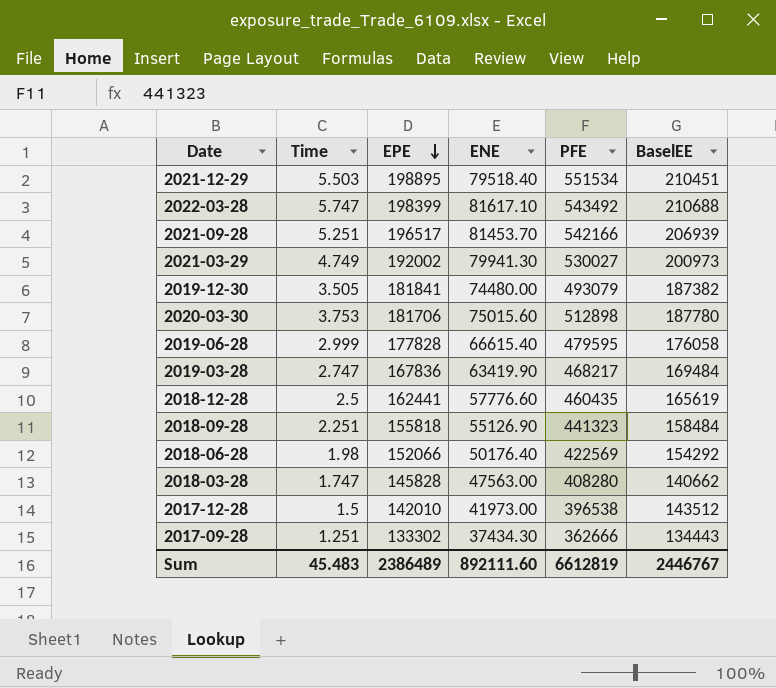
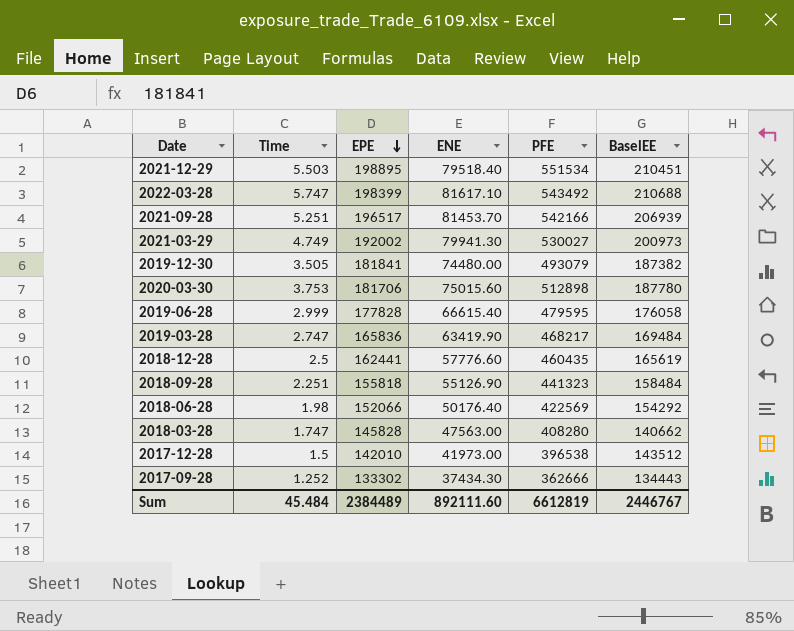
2019-03-28 | EPE: 167836 -> 165836
2017-09-28 | Time: 1.251 -> 1.252
Sum | Time: 45.483 -> 45.484
Sum | EPE: 2386489 -> 2384489

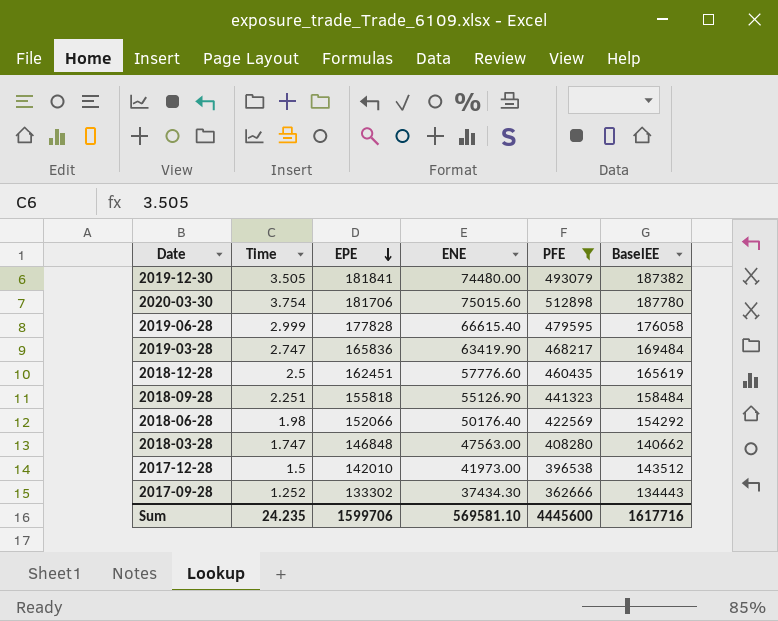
filter: none -> PFE <= 512898
2020-03-30 | Time: 3.753 -> 3.754
2018-12-28 | EPE: 162441 -> 162451
2018-03-28 | EPE: 145828 -> 146848
Sum | Time: 45.484 -> 24.235
Sum | EPE: 2384489 -> 1599706
Sum | ENE: 892111.60 -> 569581.10
Sum | PFE: 6612819 -> 4445600
Sum | BaselEE: 2446767 -> 1617716

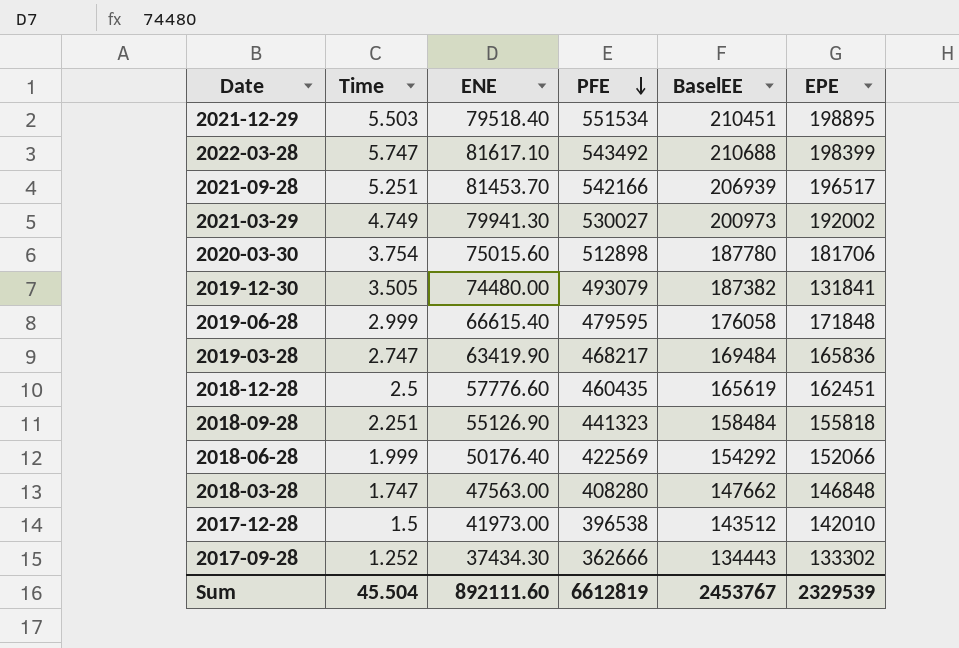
filter: PFE <= 512898 -> none
row order: EPE descending -> PFE descending
column EPE | position: 3 -> 6
2019-12-30 | EPE: 181841 -> 131841
2019-06-28 | EPE: 177828 -> 171848
2018-06-28 | Time: 1.98 -> 1.999
2018-03-28 | BaselEE: 140662 -> 147662
Sum | Time: 24.235 -> 45.504
Sum | ENE: 569581.10 -> 892111.60
Sum | PFE: 4445600 -> 6612819
Sum | BaselEE: 1617716 -> 2453767
Sum | EPE: 1599706 -> 2329539

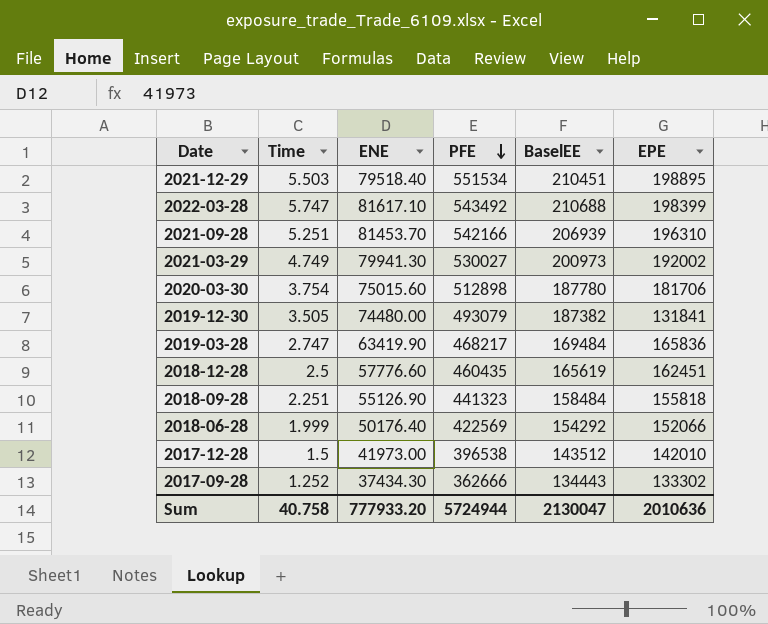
row 2019-06-28: 2.999 | 66615.40 | 479595 | 176058 | 171848 -> none
row 2018-03-28: 1.747 | 47563.00 | 408280 | 147662 | 146848 -> none
2021-09-28 | EPE: 196517 -> 196310
Sum | Time: 45.504 -> 40.758
Sum | ENE: 892111.60 -> 777933.20
Sum | PFE: 6612819 -> 5724944
Sum | BaselEE: 2453767 -> 2130047
Sum | EPE: 2329539 -> 2010636

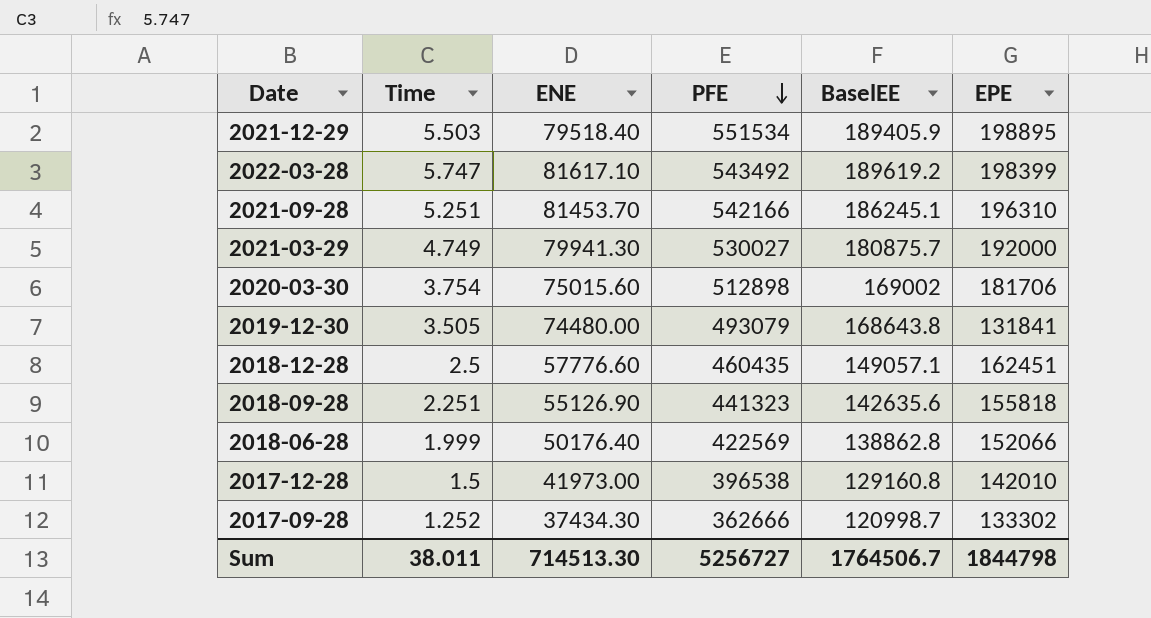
row 2019-03-28: 2.747 | 63419.90 | 468217 | 169484 | 165836 -> none
2021-12-29 | BaselEE: 210451 -> 189405.9
2022-03-28 | BaselEE: 210688 -> 189619.2
2021-09-28 | BaselEE: 206939 -> 186245.1
2021-03-29 | BaselEE: 200973 -> 180875.7
2021-03-29 | EPE: 192002 -> 192000
2020-03-30 | BaselEE: 187780 -> 169002
2019-12-30 | BaselEE: 187382 -> 168643.8
2018-12-28 | BaselEE: 165619 -> 149057.1
2018-09-28 | BaselEE: 158484 -> 142635.6
2018-06-28 | BaselEE: 154292 -> 138862.8
2017-12-28 | BaselEE: 143512 -> 129160.8
2017-09-28 | BaselEE: 134443 -> 120998.7
Sum | Time: 40.758 -> 38.011
Sum | ENE: 777933.20 -> 714513.30
Sum | PFE: 5724944 -> 5256727
Sum | BaselEE: 2130047 -> 1764506.7
Sum | EPE: 2010636 -> 1844798

